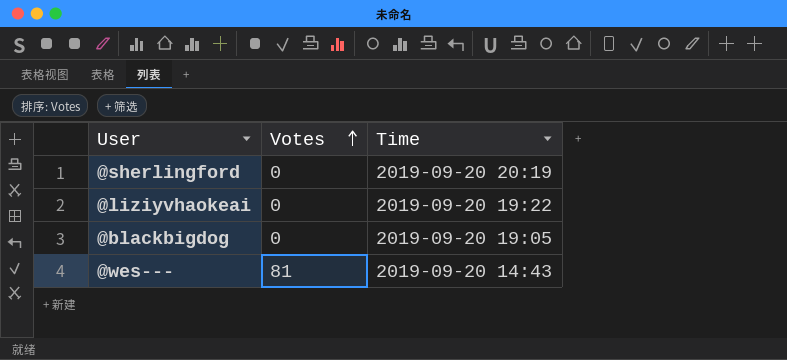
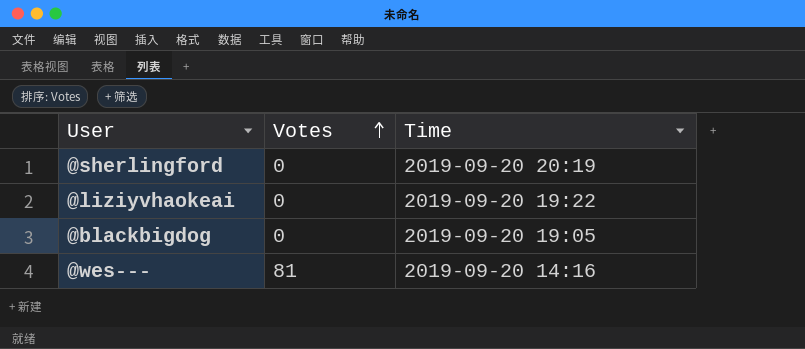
@wes--- | Time: 2019-09-20 14:43 -> 2019-09-20 14:16

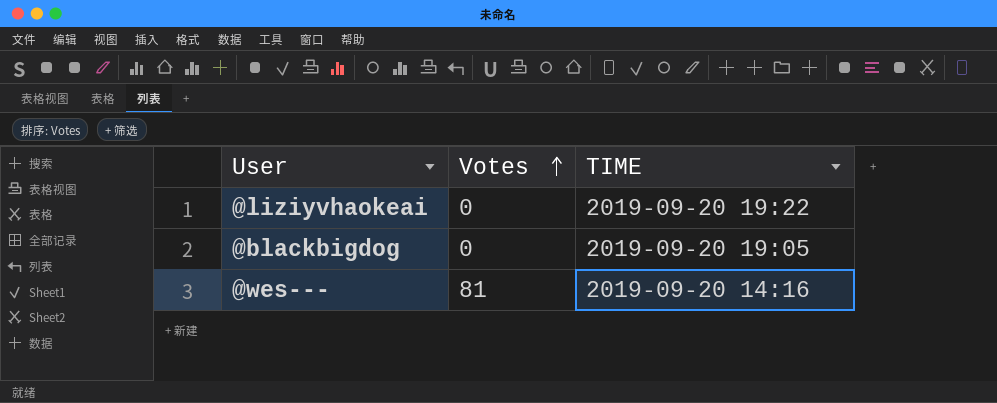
column name: Time -> TIME
row @sherlingford: 0 | 2019-09-20 20:19 -> none

